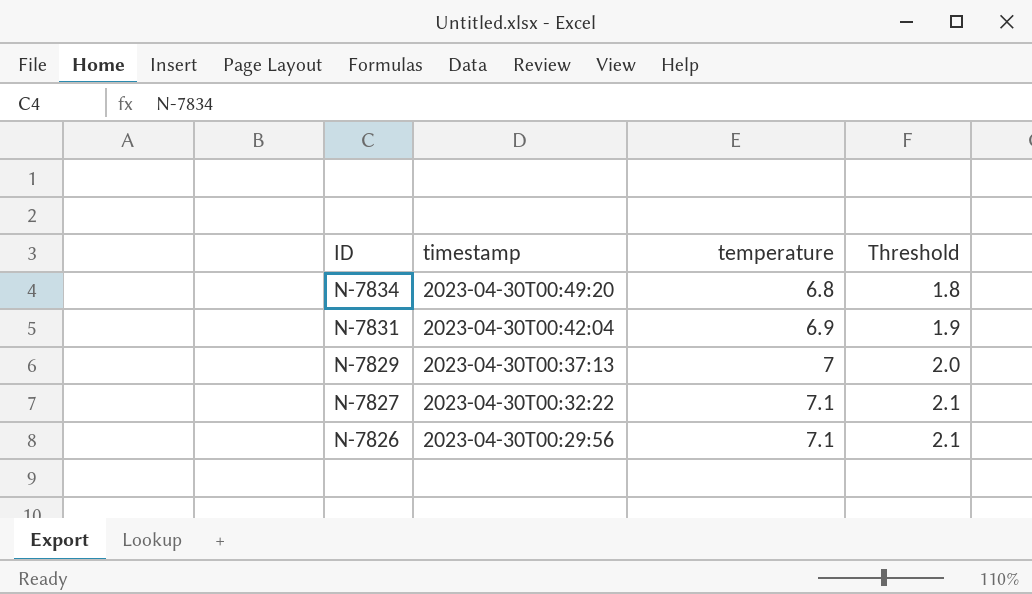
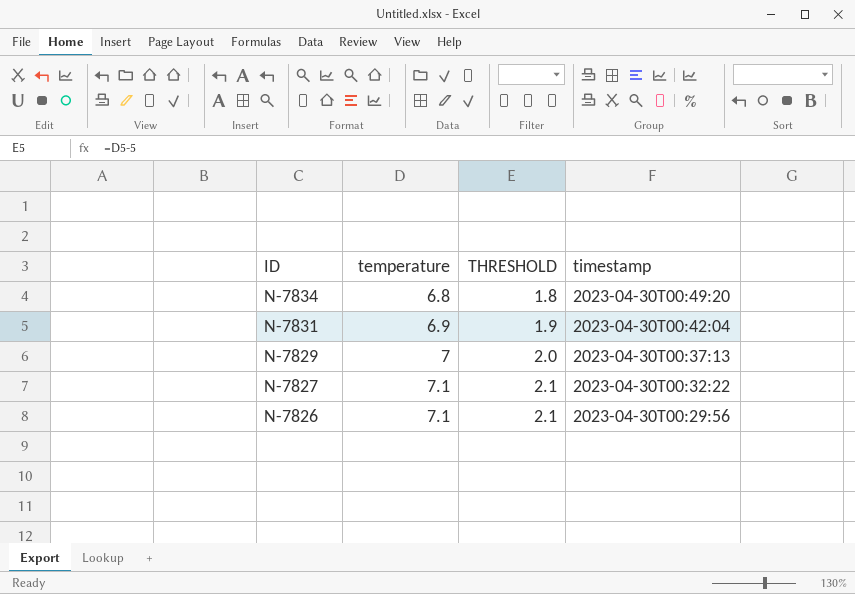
column name: Threshold -> THRESHOLD
column timestamp | position: 2 -> 4

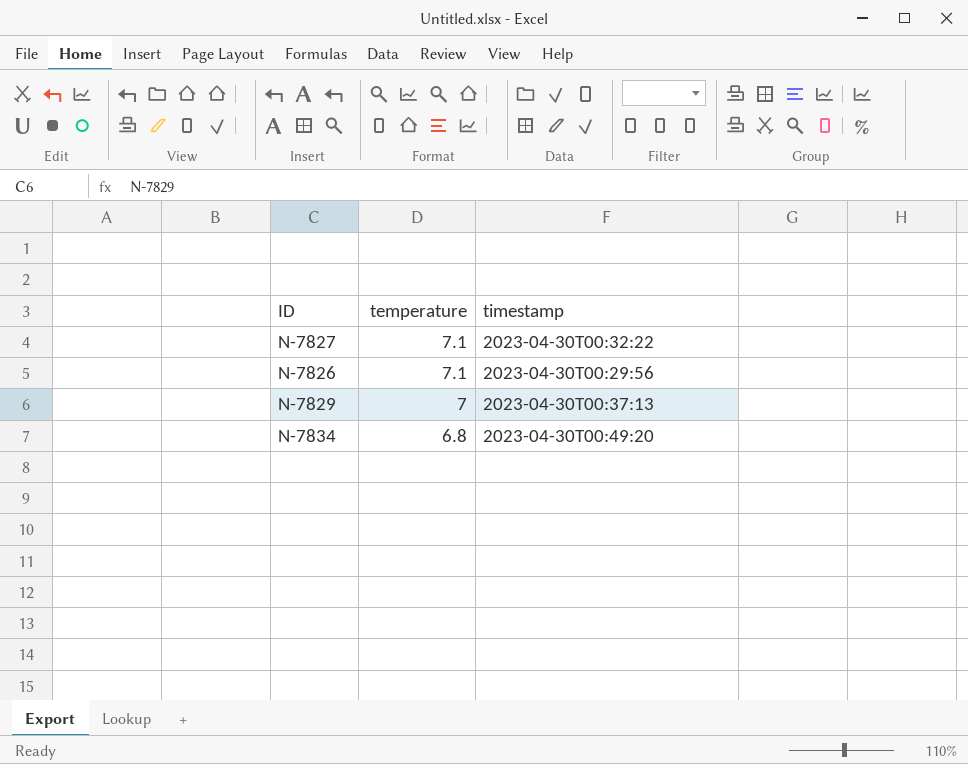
row order: ID descending -> temperature descending
column THRESHOLD | formula: [temperature] - 5 -> none
row N-7831: 6.9 | 1.9 | 2023-04-30T00:42:04 -> none

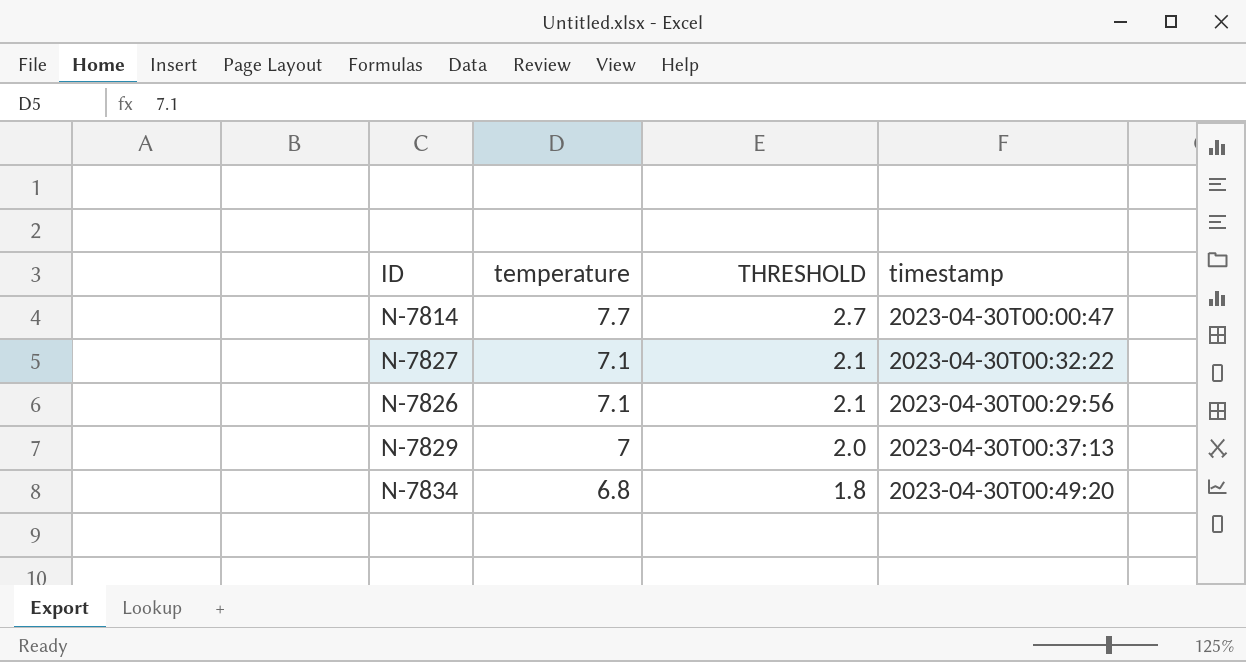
column THRESHOLD | formula: none -> [temperature] - 5
row N-7814: none -> 7.7 | 2.7 | 2023-04-30T00:00:47

